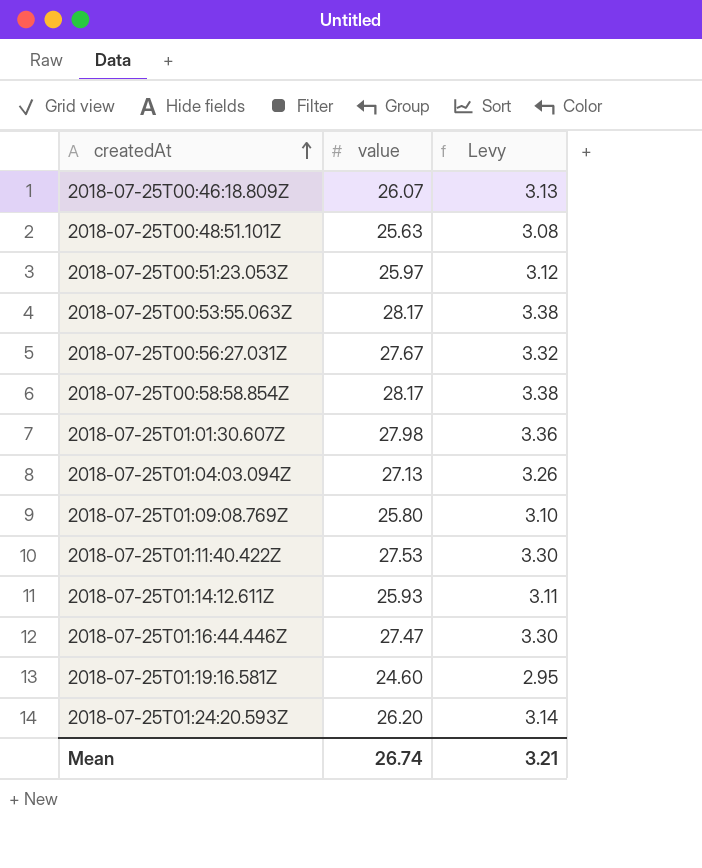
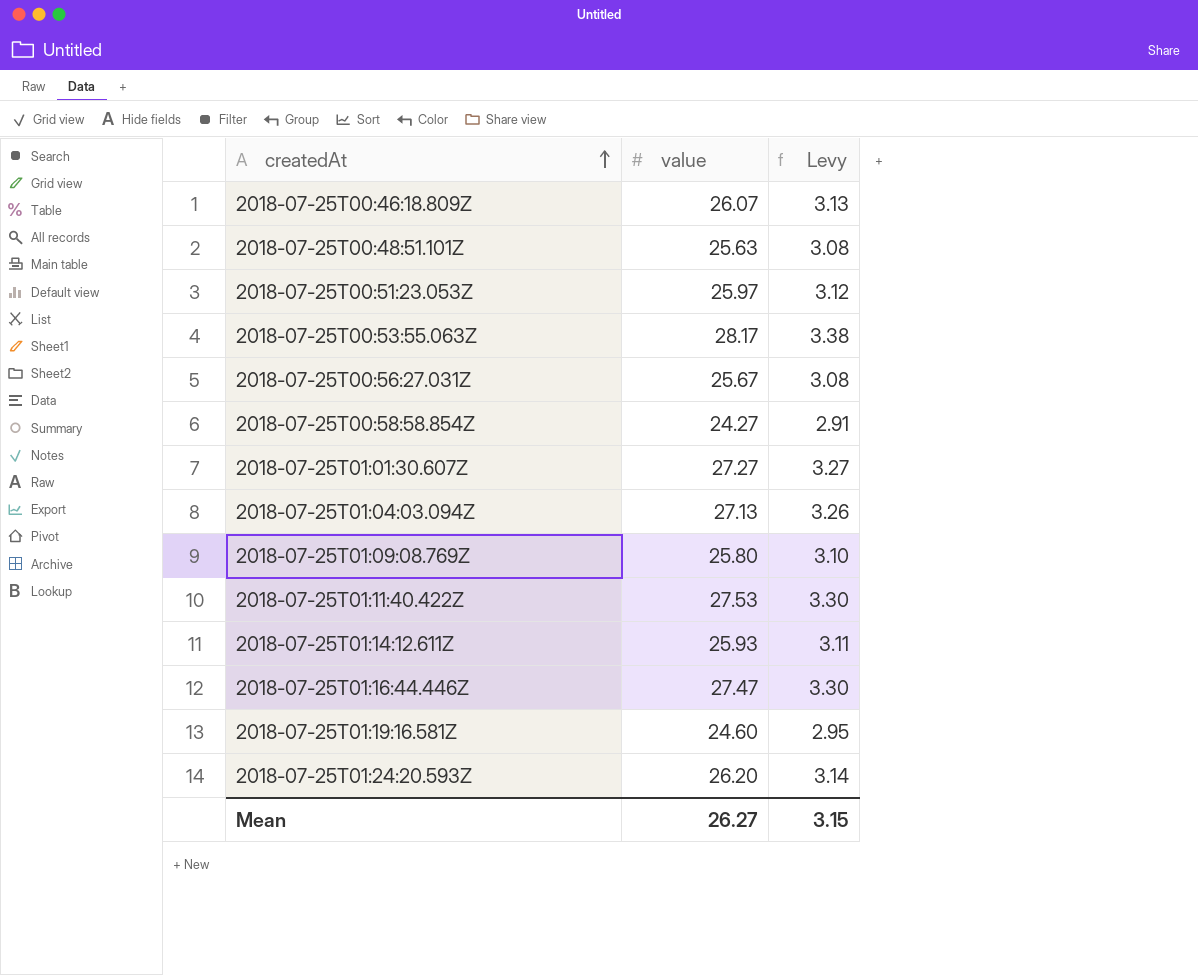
2018-07-25T00:56:27.031Z | value: 27.67 -> 25.67
2018-07-25T00:56:27.031Z | Levy: 3.32 -> 3.08
2018-07-25T00:58:58.854Z | value: 28.17 -> 24.27
2018-07-25T00:58:58.854Z | Levy: 3.38 -> 2.91
2018-07-25T01:01:30.607Z | value: 27.98 -> 27.27
2018-07-25T01:01:30.607Z | Levy: 3.36 -> 3.27
Mean | value: 26.74 -> 26.27
Mean | Levy: 3.21 -> 3.15

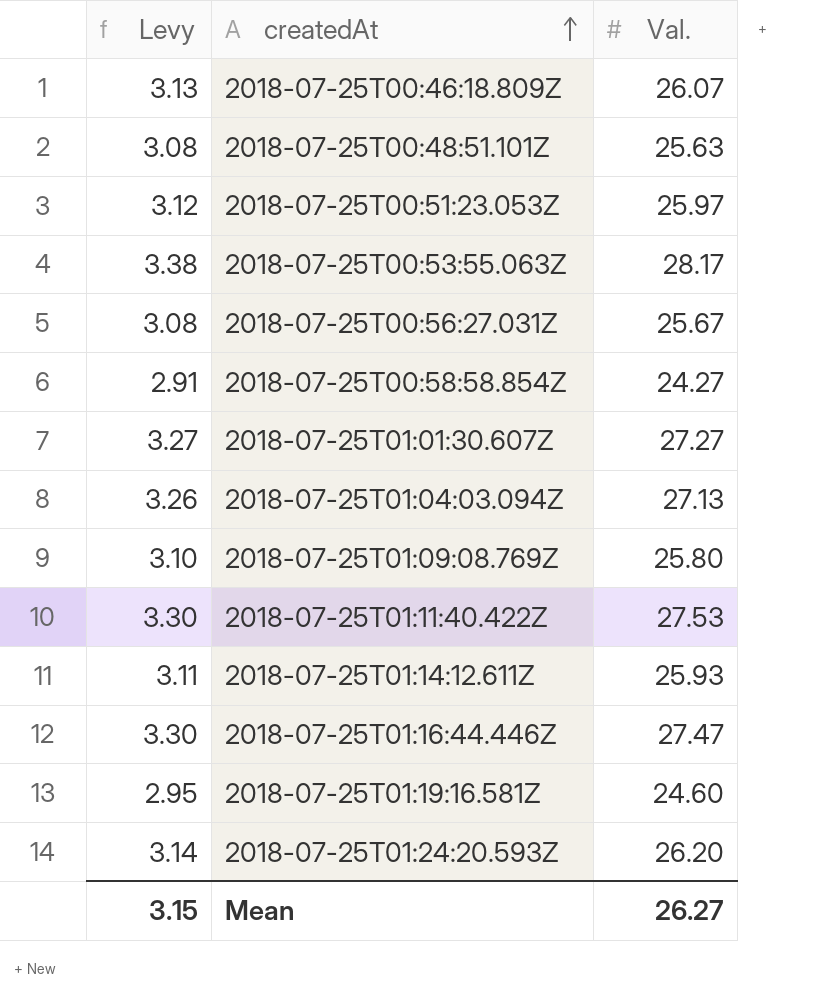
column Levy | position: 3 -> 1
column name: value -> Val.

